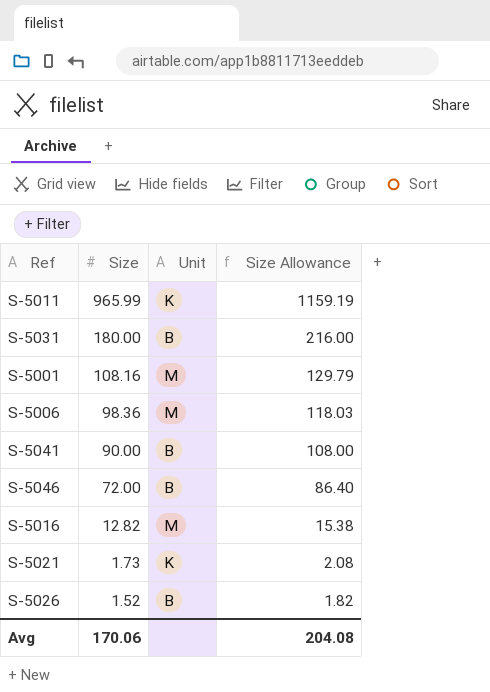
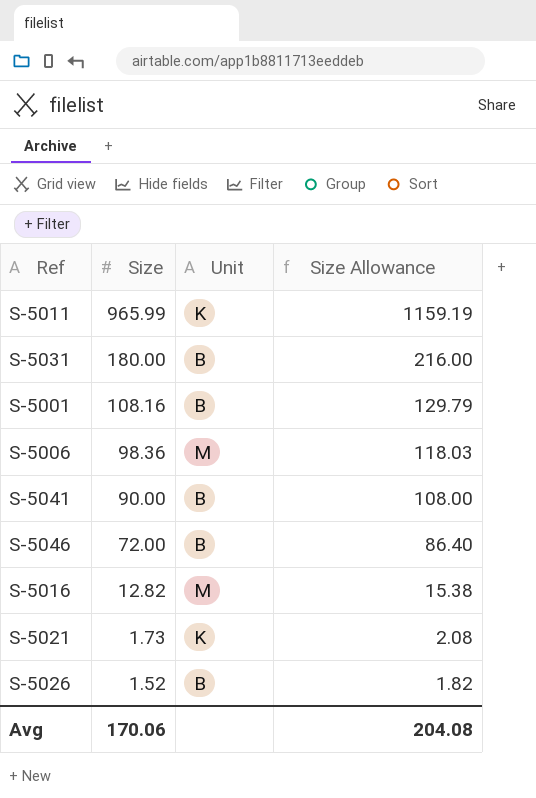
S-5001 | Unit: M -> B

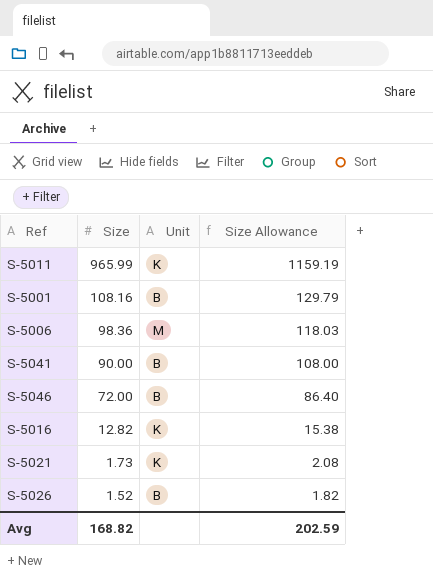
row S-5031: 180.00 | B | 216.00 -> none
S-5016 | Unit: M -> K
Avg | Size: 170.06 -> 168.82
Avg | Size Allowance: 204.08 -> 202.59

